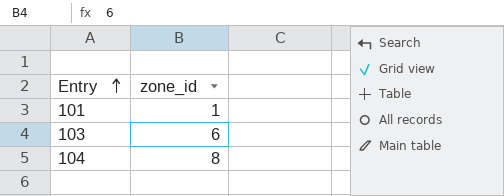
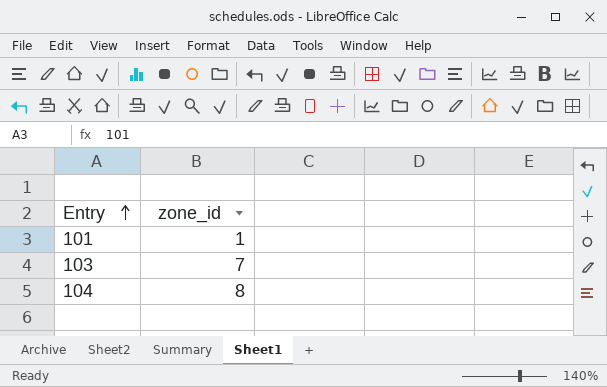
103 | zone_id: 6 -> 7

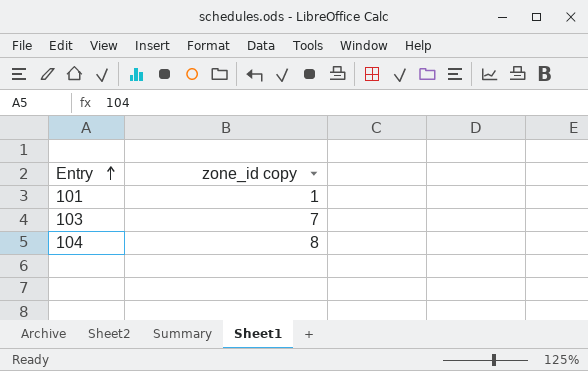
column name: zone_id -> zone_id copy

